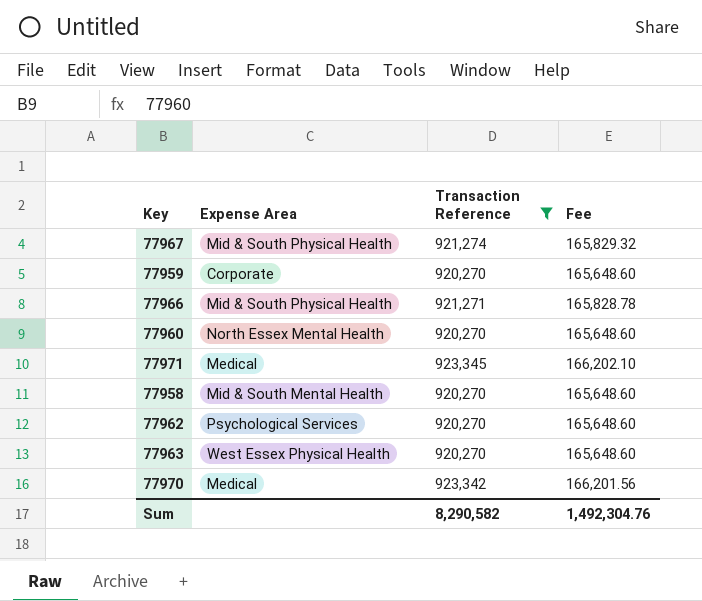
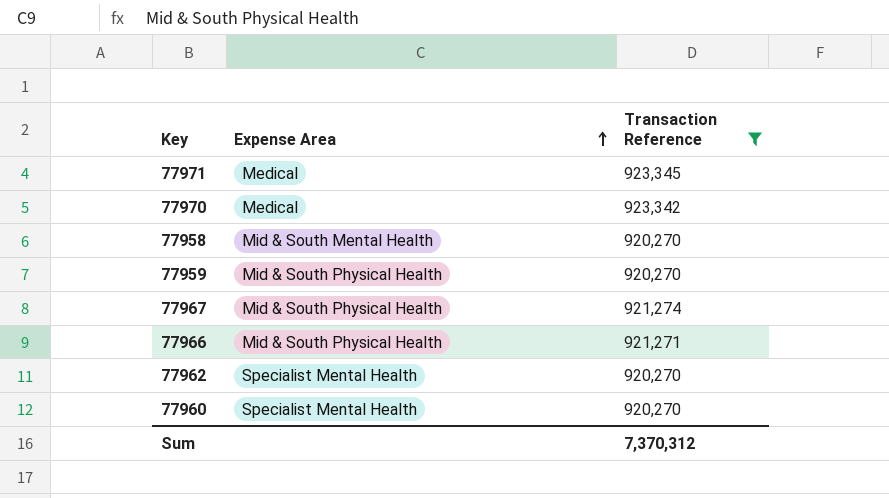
row order: none -> Expense Area ascending
column Fee | formula: [Transaction Reference] * 0.18 -> none
row 77963: West Essex Physical Health | 920,270 | 165,648.60 -> none
77959 | Expense Area: Corporate -> Mid & South Physical Health
77962 | Expense Area: Psychological Services -> Specialist Mental Health
77960 | Expense Area: North Essex Mental Health -> Specialist Mental Health
Sum | Transaction Reference: 8,290,582 -> 7,370,312

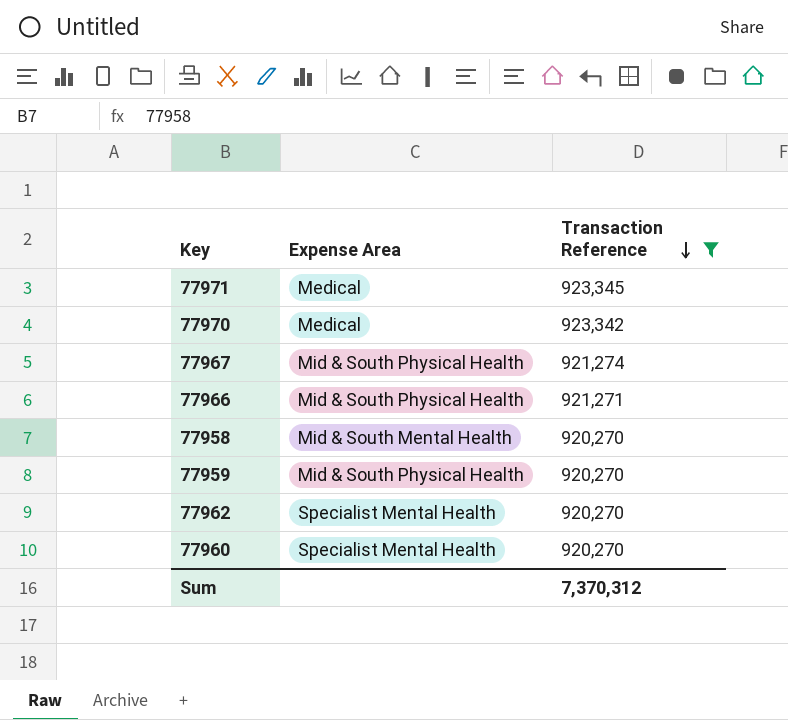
row order: Expense Area ascending -> Transaction Reference descending

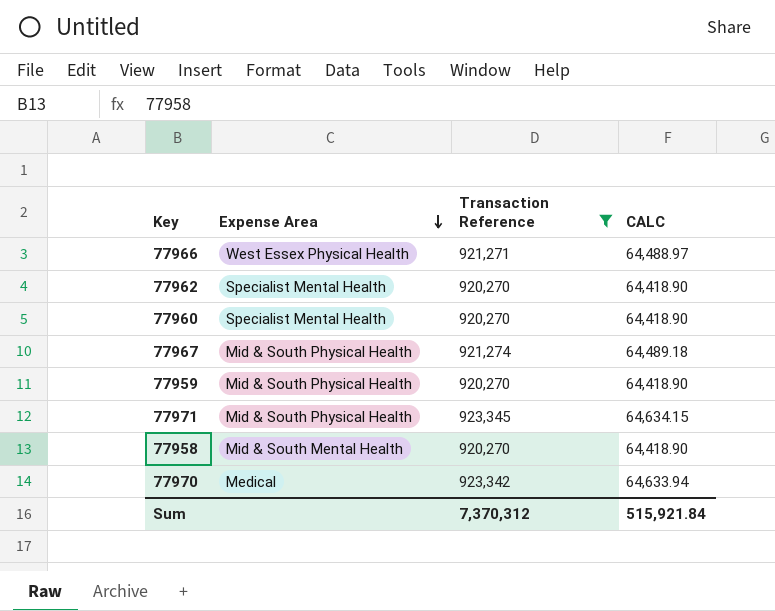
row order: Transaction Reference descending -> Expense Area descending
column CALC | formula: none -> [Transaction Reference] * 0.07
77966 | Expense Area: Mid & South Physical Health -> West Essex Physical Health
77971 | Expense Area: Medical -> Mid & South Physical Health

